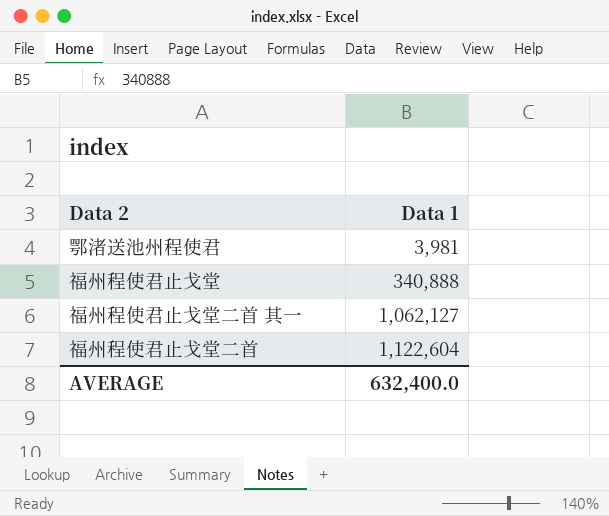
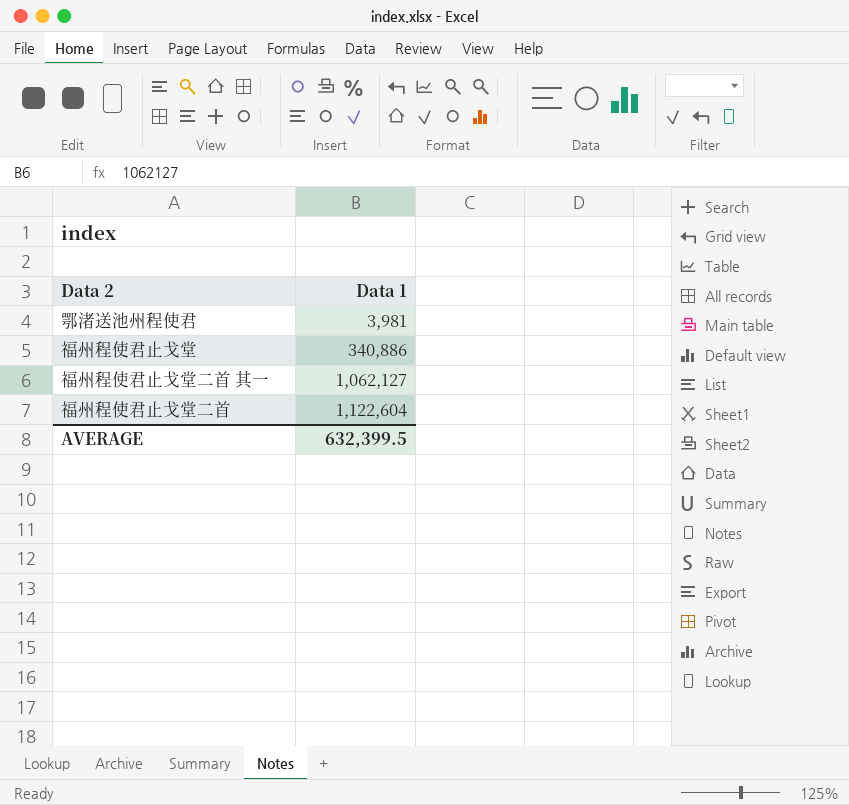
福州程使君止戈堂 | Data 1: 340,888 -> 340,886
AVERAGE | Data 1: 632,400.0 -> 632,399.5

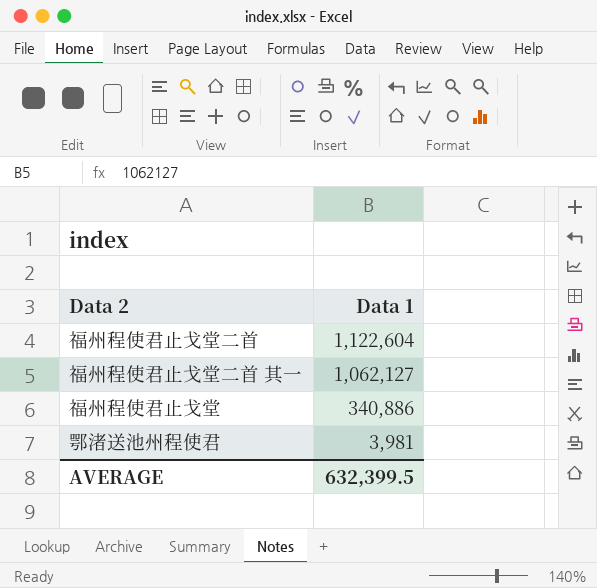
row order: Data 1 ascending -> Data 1 descending

